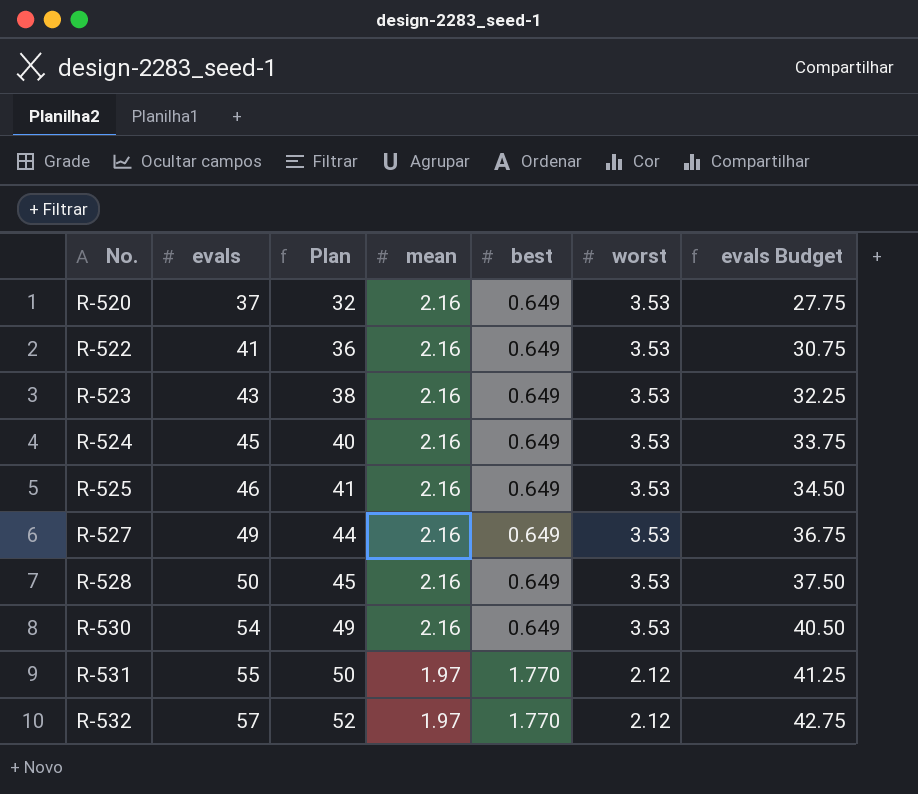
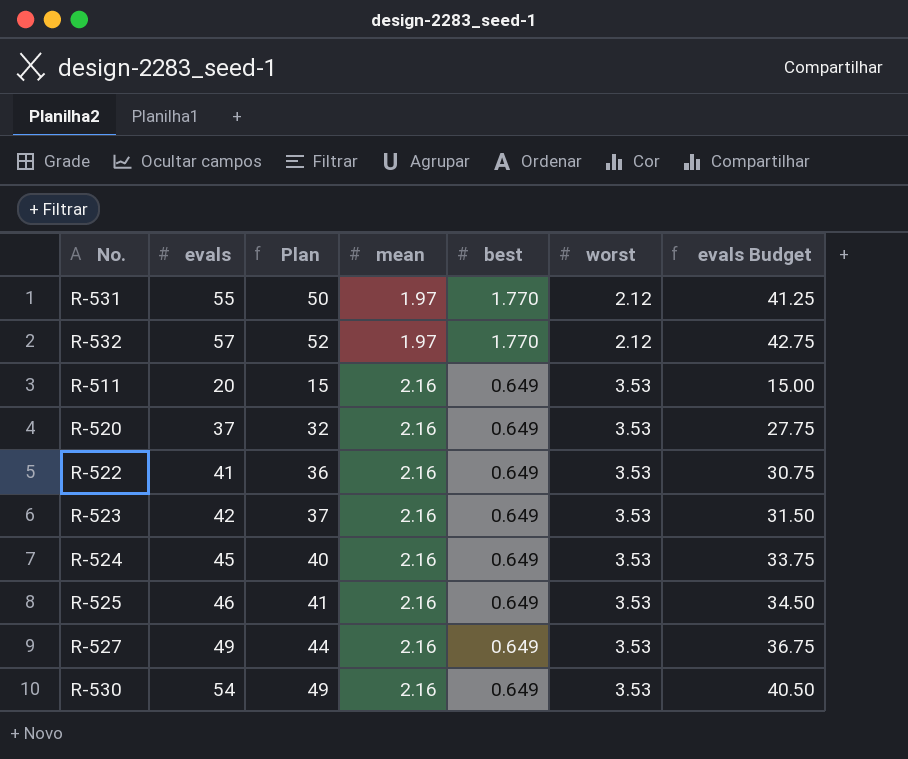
row order: No. ascending -> mean ascending
row R-528: 50 | 45 | 2.16 | 0.649 | 3.53 | 37.50 -> none
row R-511: none -> 20 | 15 | 2.16 | 0.649 | 3.53 | 15.00
R-523 | evals: 43 -> 42
R-523 | Plan: 38 -> 37
R-523 | evals Budget: 32.25 -> 31.50

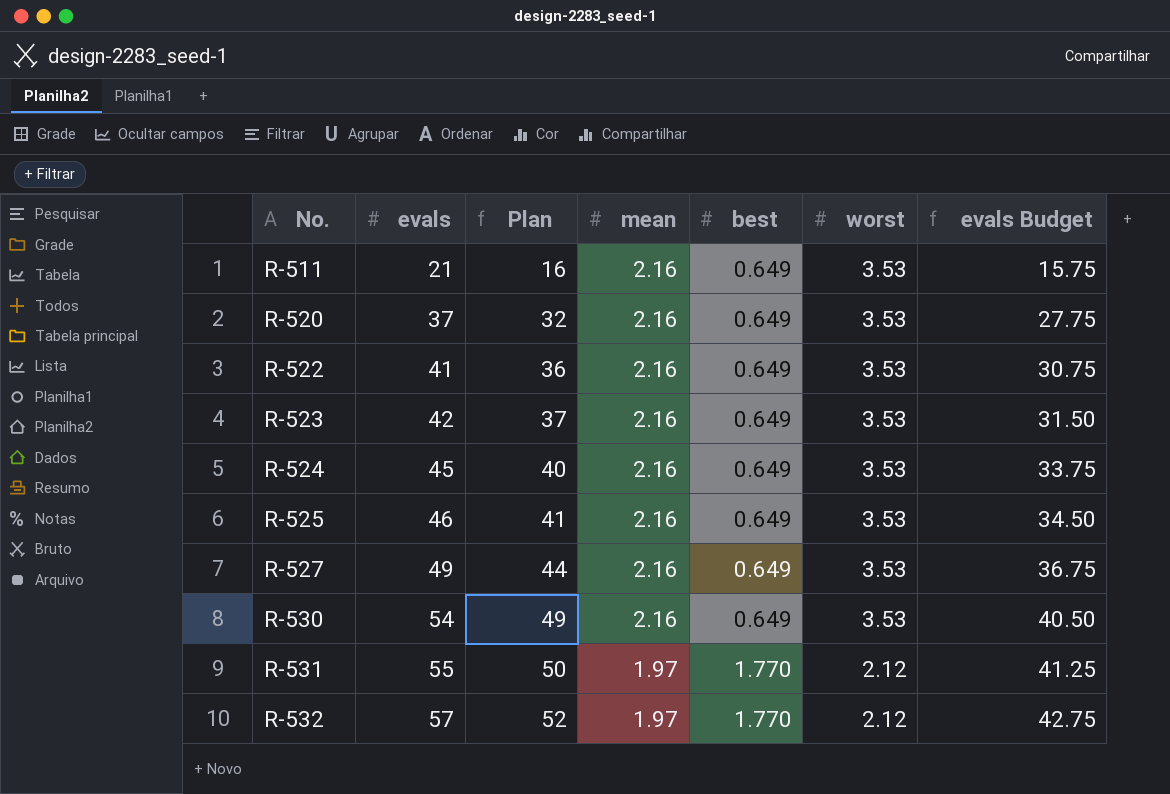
row order: mean ascending -> No. ascending
R-511 | evals: 20 -> 21
R-511 | Plan: 15 -> 16
R-511 | evals Budget: 15.00 -> 15.75

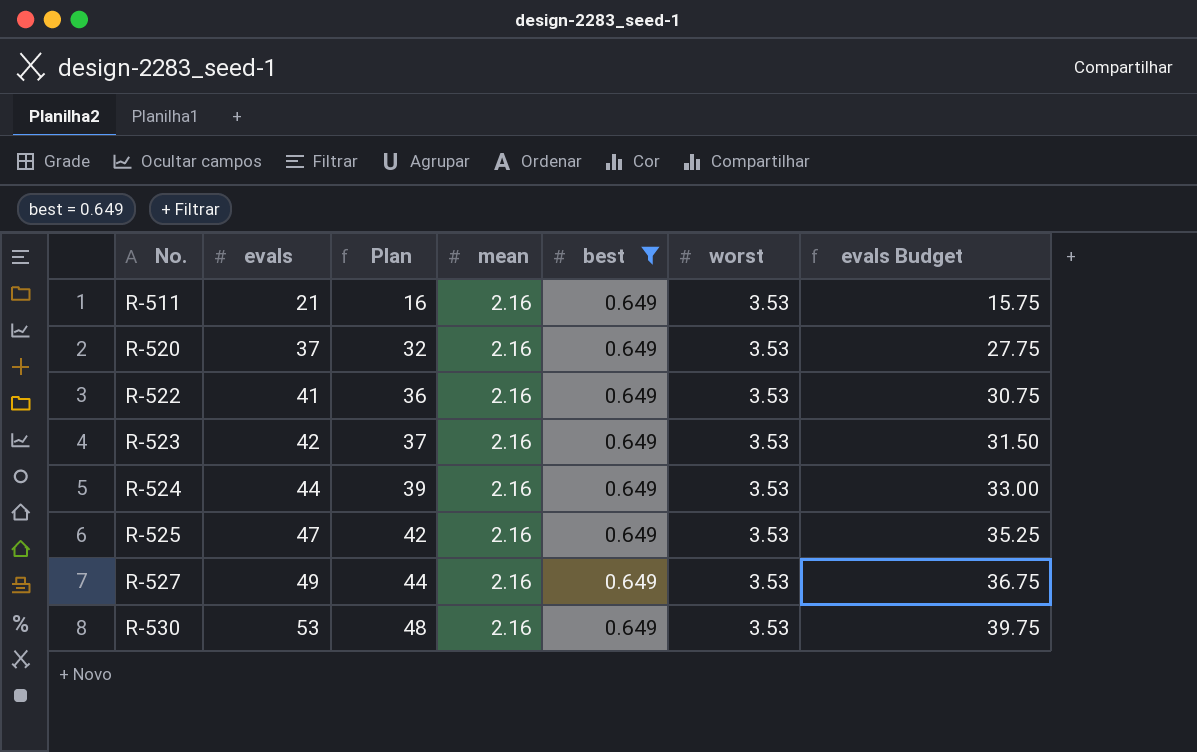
filter: none -> best = 0.649
R-524 | evals: 45 -> 44
R-524 | Plan: 40 -> 39
R-524 | evals Budget: 33.75 -> 33.00
R-525 | evals: 46 -> 47
R-525 | Plan: 41 -> 42
R-525 | evals Budget: 34.50 -> 35.25
R-530 | evals: 54 -> 53
R-530 | Plan: 49 -> 48
R-530 | evals Budget: 40.50 -> 39.75

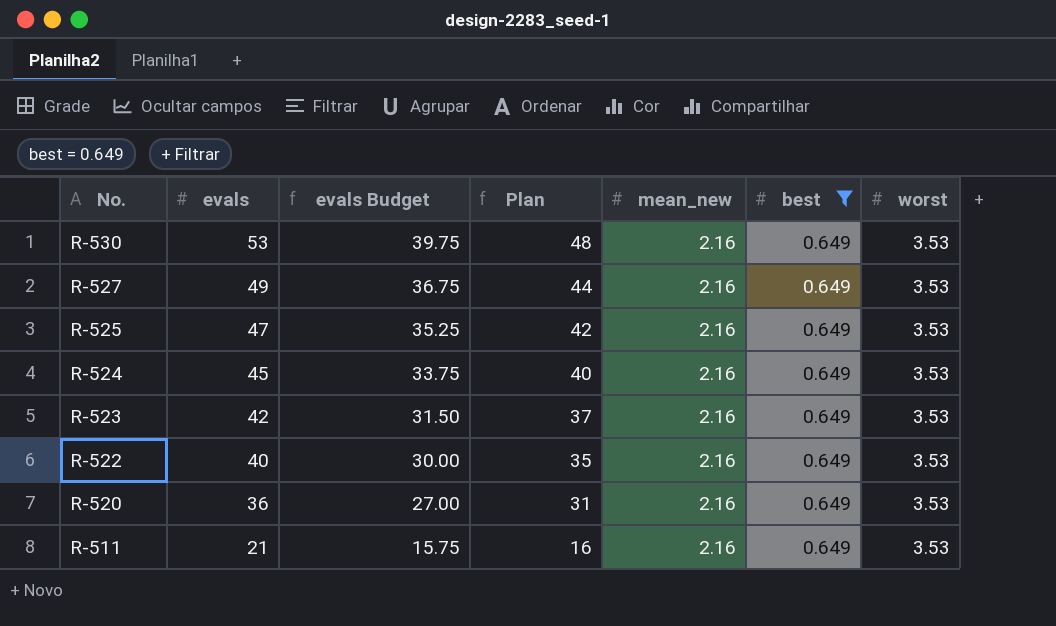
row order: No. ascending -> No. descending
column evals Budget | position: 7 -> 3
column name: mean -> mean_new
R-524 | evals: 44 -> 45
R-524 | evals Budget: 33.00 -> 33.75
R-524 | Plan: 39 -> 40
R-522 | evals: 41 -> 40
R-522 | evals Budget: 30.75 -> 30.00
R-522 | Plan: 36 -> 35
R-520 | evals: 37 -> 36
R-520 | evals Budget: 27.75 -> 27.00
R-520 | Plan: 32 -> 31

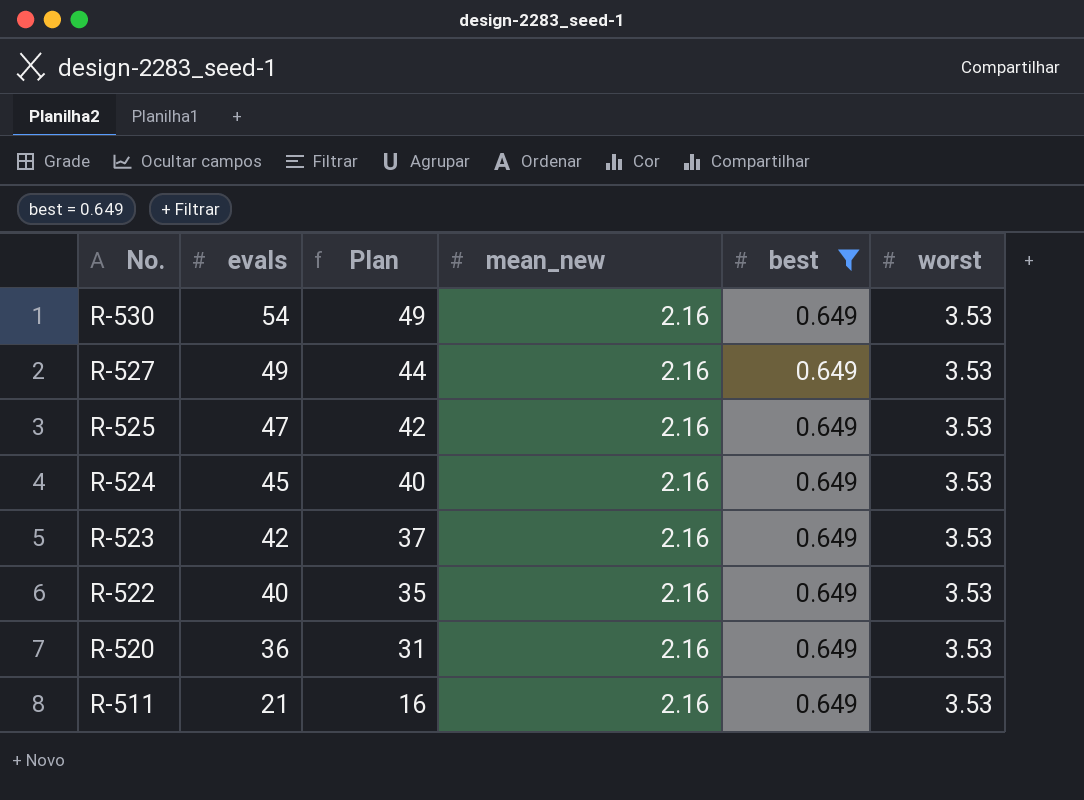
column evals Budget | formula: [evals] * 0.75 -> none
R-530 | evals: 53 -> 54
R-530 | Plan: 48 -> 49

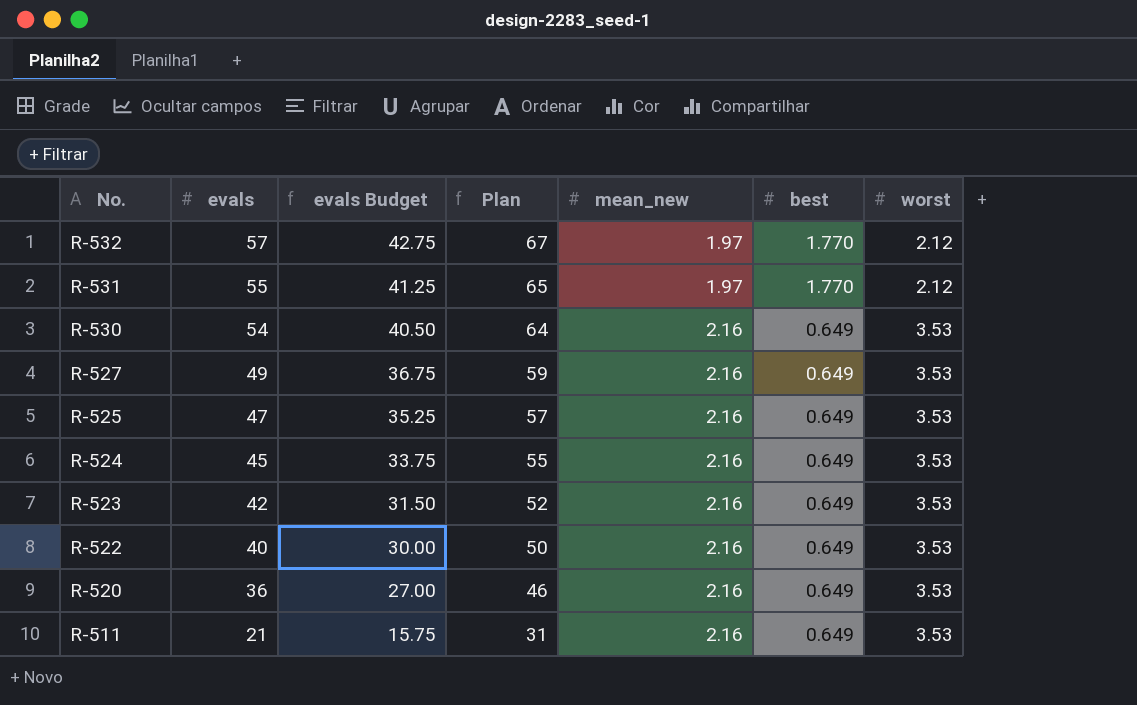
filter: best = 0.649 -> none
column evals Budget | formula: none -> [evals] * 0.75
column Plan | formula: [evals] - 5 -> [evals] + 10

